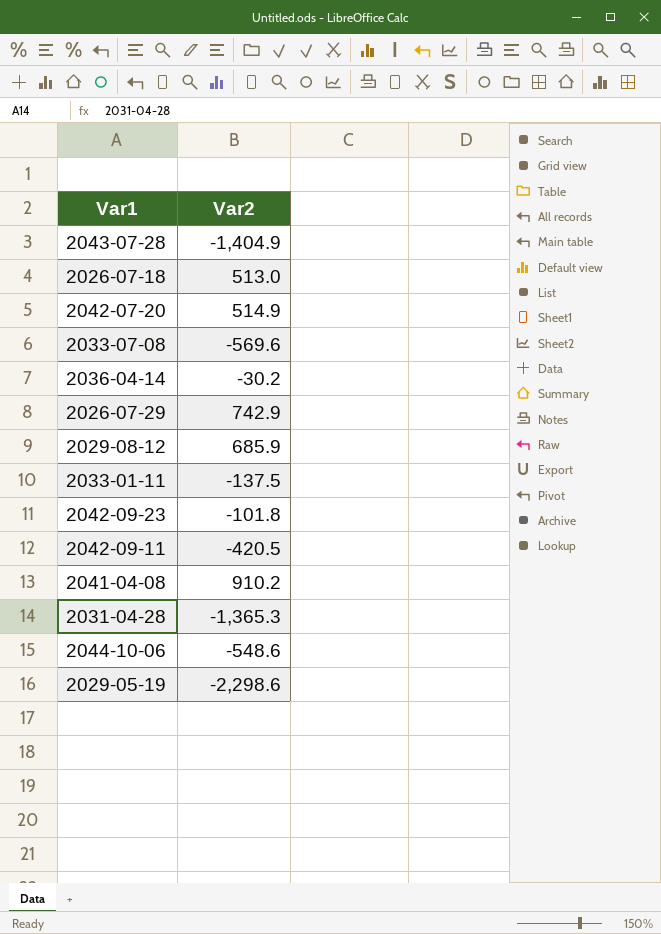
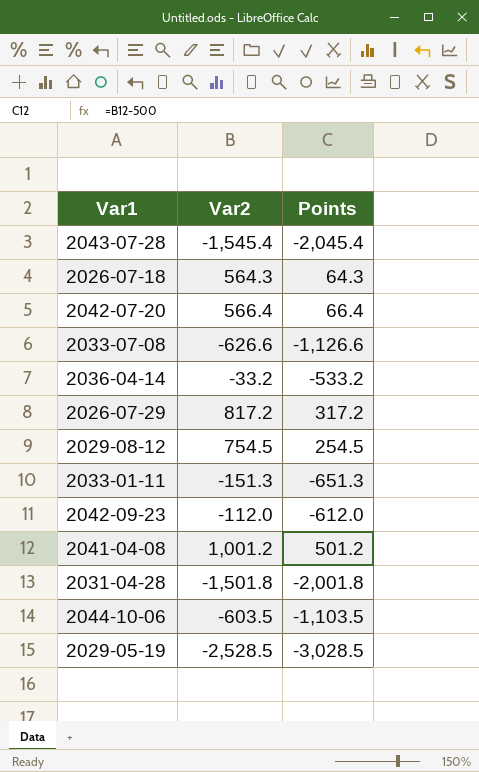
column Points | formula: none -> [Var2] - 500
row 2042-09-11: -420.5 -> none
2043-07-28 | Var2: -1,404.9 -> -1,545.4
2026-07-18 | Var2: 513.0 -> 564.3
2042-07-20 | Var2: 514.9 -> 566.4
2033-07-08 | Var2: -569.6 -> -626.6
2036-04-14 | Var2: -30.2 -> -33.2
2026-07-29 | Var2: 742.9 -> 817.2
2029-08-12 | Var2: 685.9 -> 754.5
2033-01-11 | Var2: -137.5 -> -151.3
2042-09-23 | Var2: -101.8 -> -112.0
2041-04-08 | Var2: 910.2 -> 1,001.2
2031-04-28 | Var2: -1,365.3 -> -1,501.8
2044-10-06 | Var2: -548.6 -> -603.5
2029-05-19 | Var2: -2,298.6 -> -2,528.5

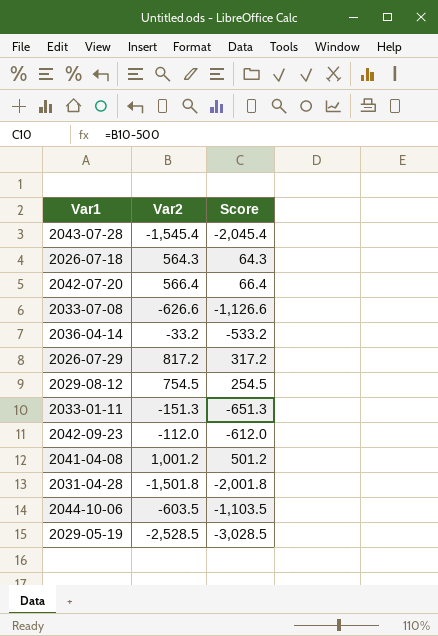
column name: Points -> Score

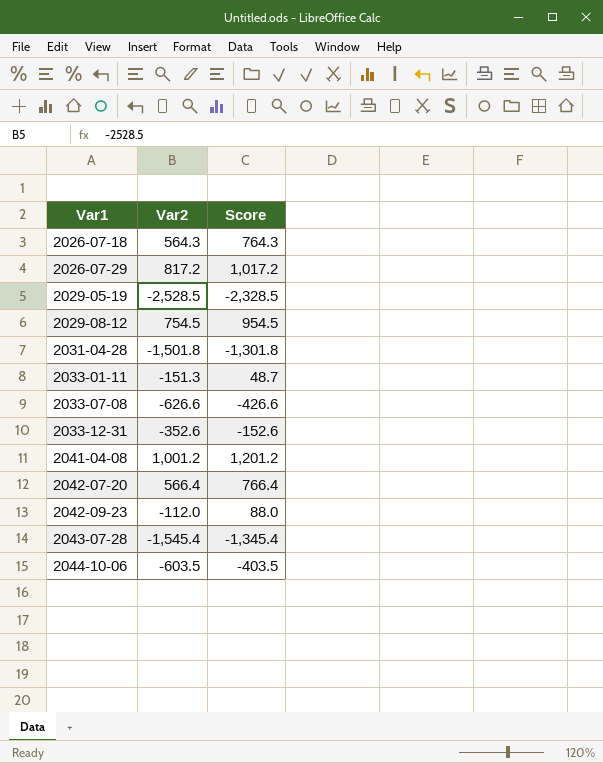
row order: none -> Var1 ascending
column Score | formula: [Var2] - 500 -> [Var2] + 200
row 2036-04-14: -33.2 | -533.2 -> none
row 2033-12-31: none -> -352.6 | -152.6

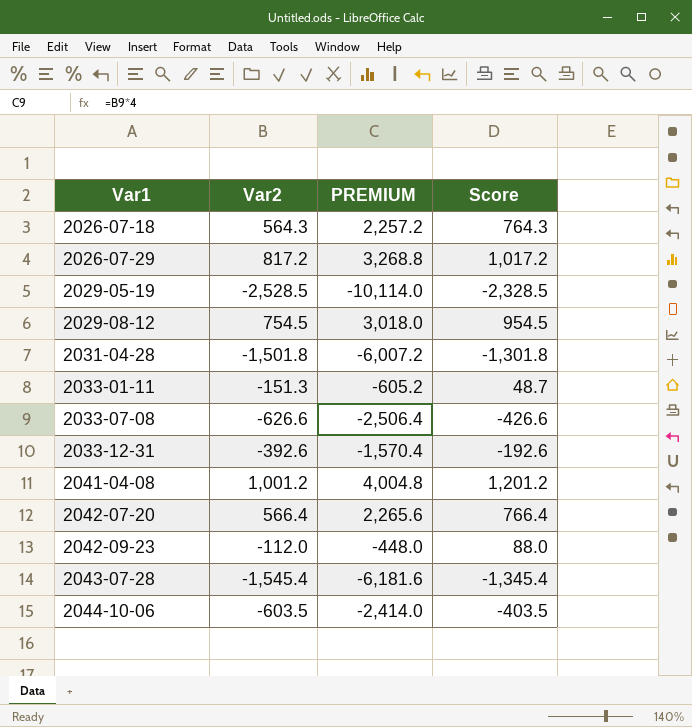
column PREMIUM | formula: none -> [Var2] * 4
2033-12-31 | Var2: -352.6 -> -392.6
2033-12-31 | Score: -152.6 -> -192.6

